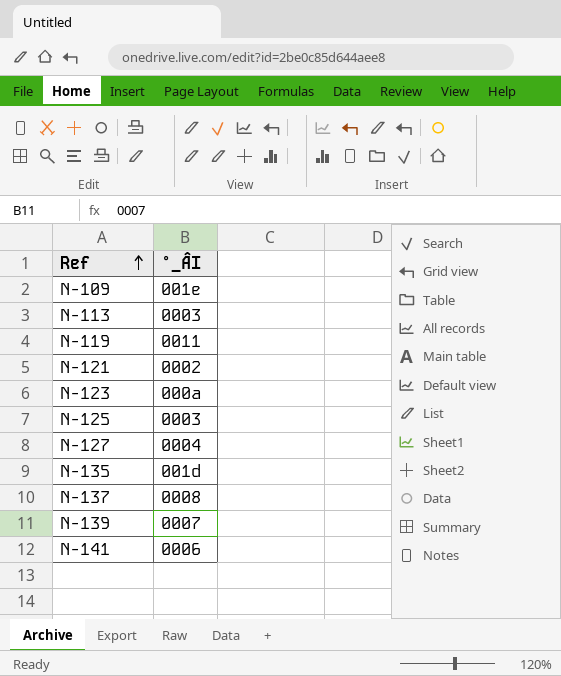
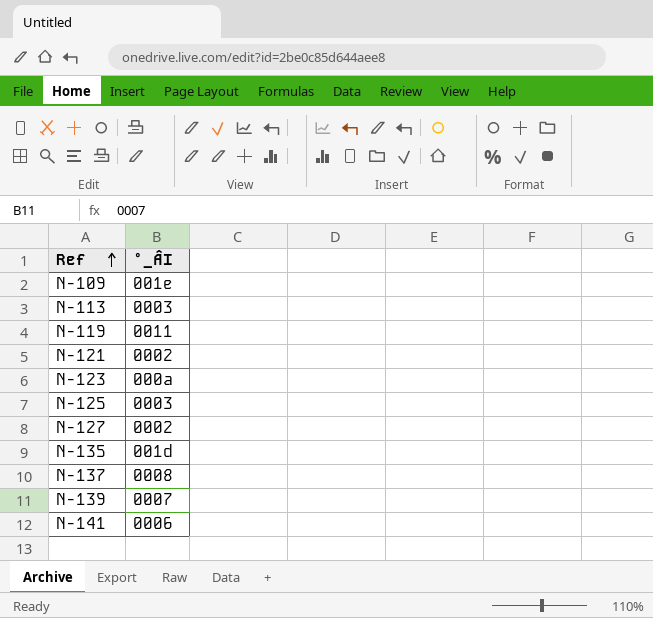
N-127 | °_ÂI: 0004 -> 0002

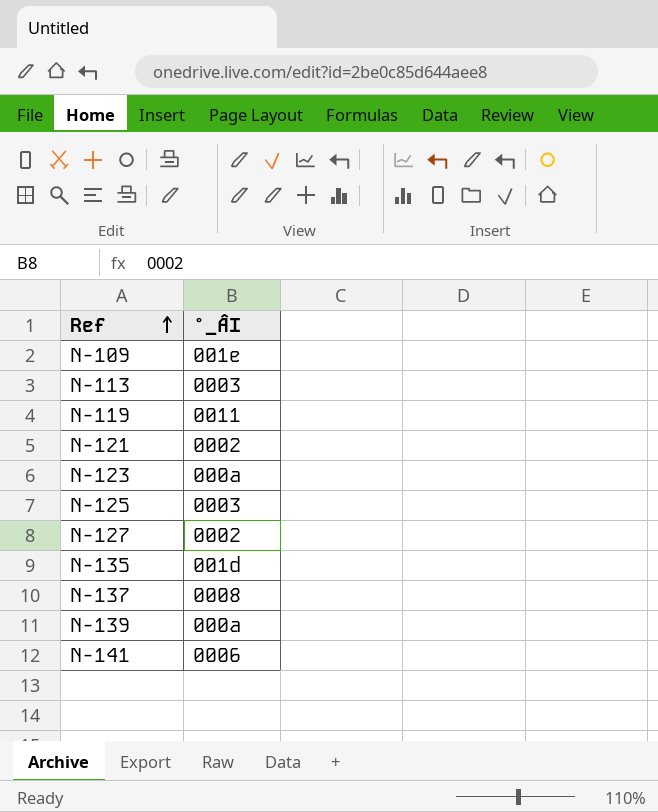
N-139 | °_ÂI: 0007 -> 000a

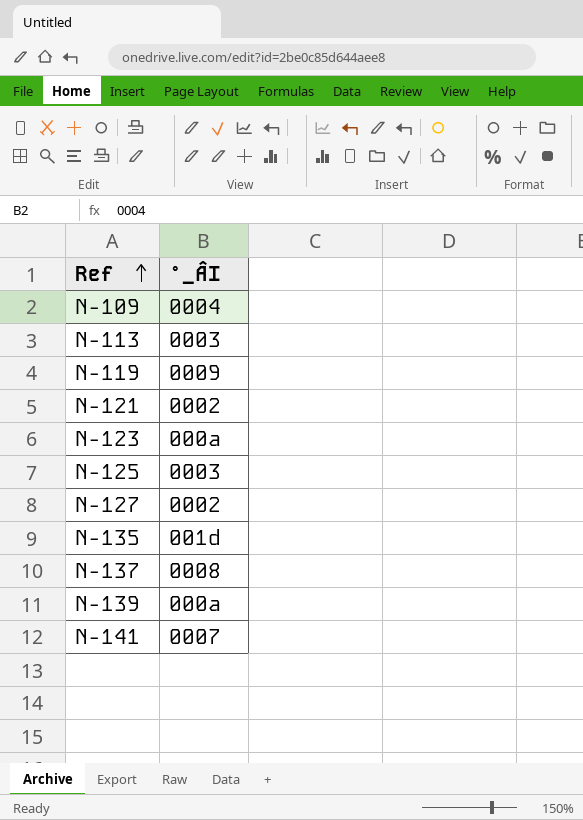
N-109 | °_ÂI: 001e -> 0004
N-119 | °_ÂI: 0011 -> 0009
N-141 | °_ÂI: 0006 -> 0007

